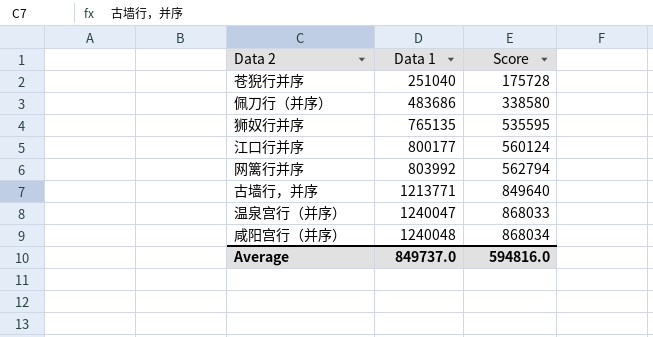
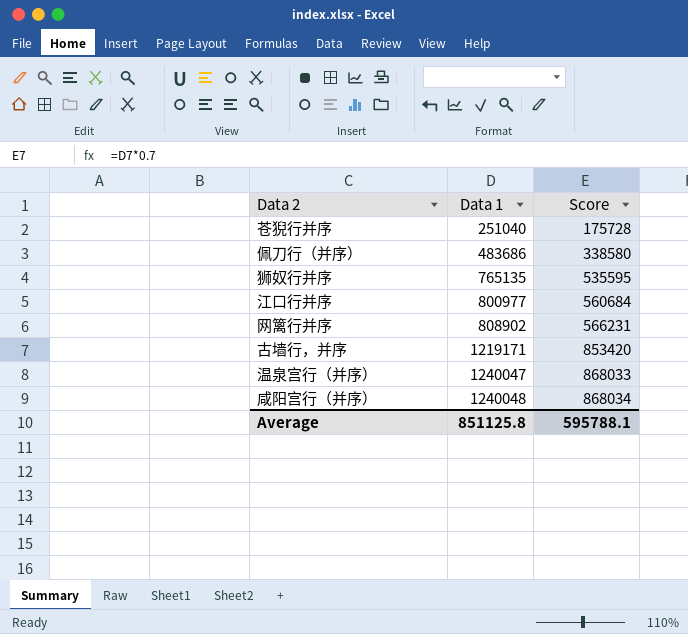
江口行并序 | Data 1: 800177 -> 800977
江口行并序 | Score: 560124 -> 560684
网篱行并序 | Data 1: 803992 -> 808902
网篱行并序 | Score: 562794 -> 566231
古墙行，并序 | Data 1: 1213771 -> 1219171
古墙行，并序 | Score: 849640 -> 853420
Average | Data 1: 849737.0 -> 851125.8
Average | Score: 594816.0 -> 595788.1

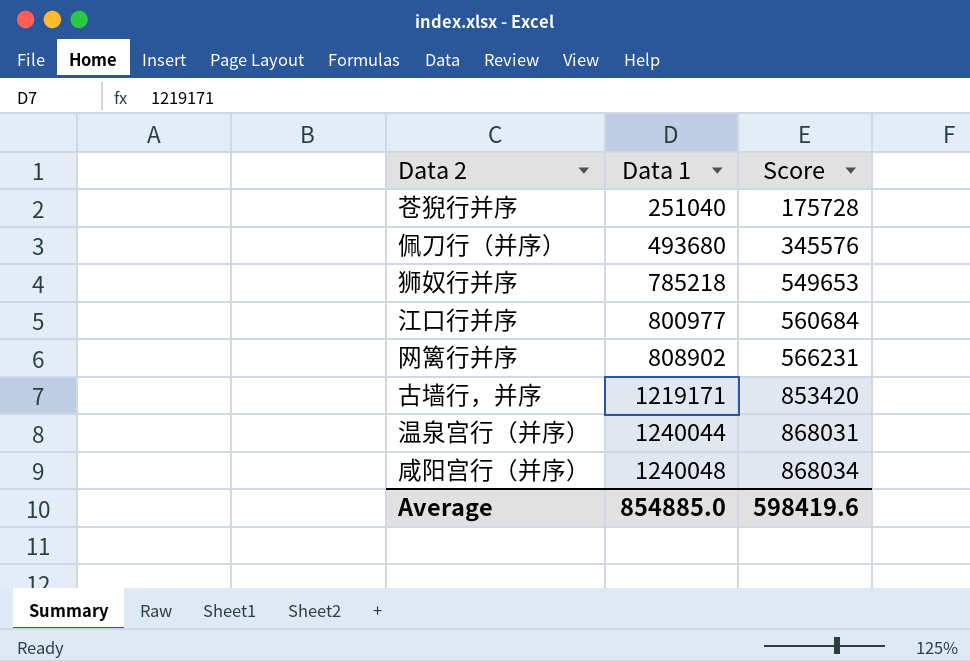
佩刀行（并序） | Data 1: 483686 -> 493680
佩刀行（并序） | Score: 338580 -> 345576
狮奴行并序 | Data 1: 765135 -> 785218
狮奴行并序 | Score: 535595 -> 549653
温泉宫行（并序） | Data 1: 1240047 -> 1240044
温泉宫行（并序） | Score: 868033 -> 868031
Average | Data 1: 851125.8 -> 854885.0
Average | Score: 595788.1 -> 598419.6

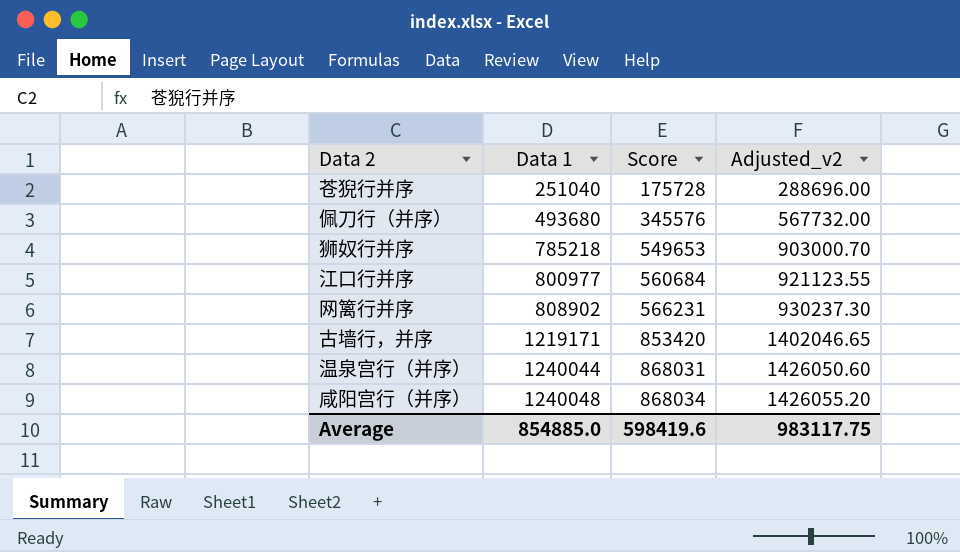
column Adjusted_v2 | formula: none -> [Data 1] * 1.15

